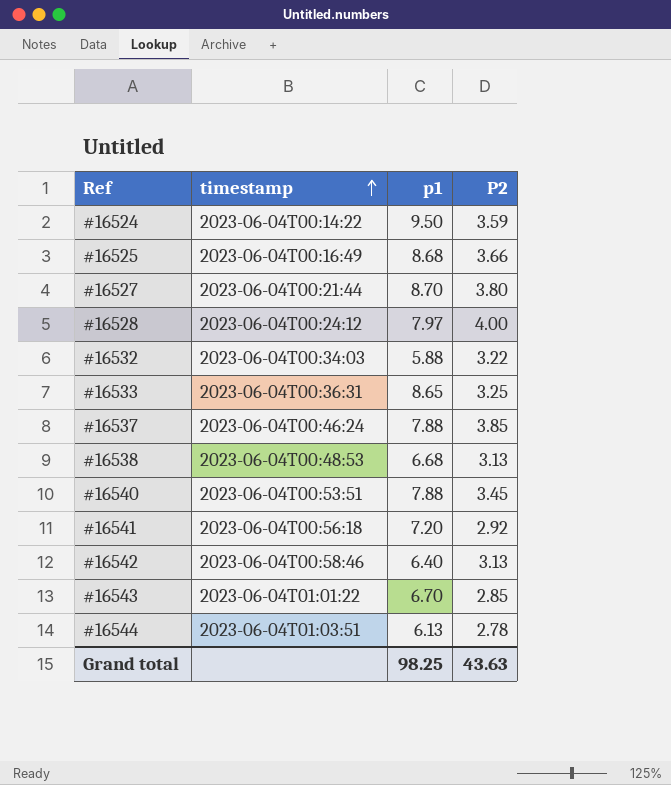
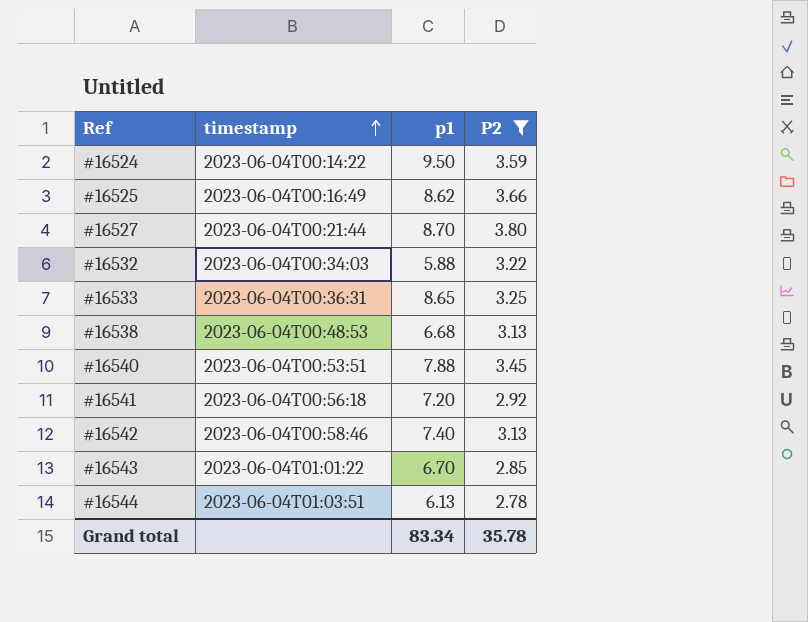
filter: none -> P2 <= 3.80
#16525 | p1: 8.68 -> 8.62
#16542 | p1: 6.40 -> 7.40
Grand total | p1: 98.25 -> 83.34
Grand total | P2: 43.63 -> 35.78

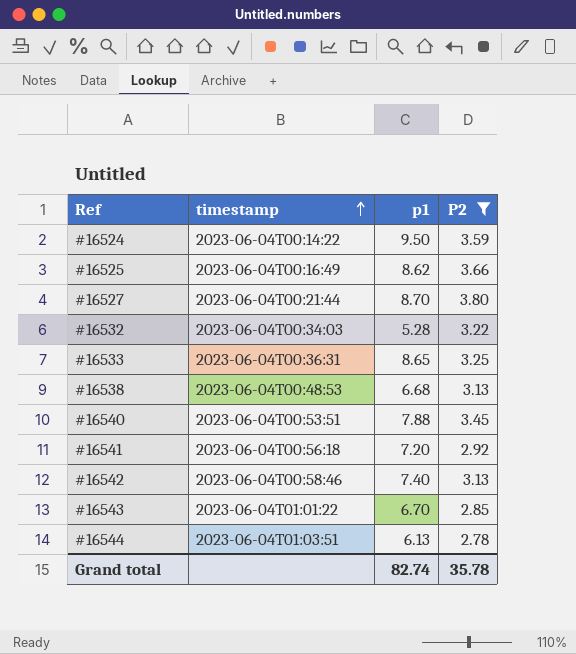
#16532 | p1: 5.88 -> 5.28
Grand total | p1: 83.34 -> 82.74

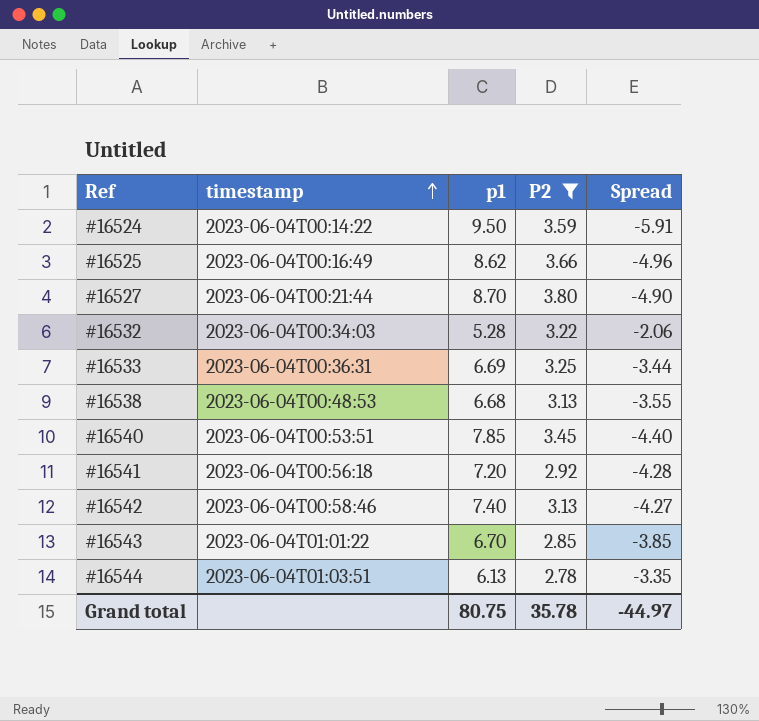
column Spread | formula: none -> [P2] - [p1]
#16533 | p1: 8.65 -> 6.69
#16540 | p1: 7.88 -> 7.85
Grand total | p1: 82.74 -> 80.75

